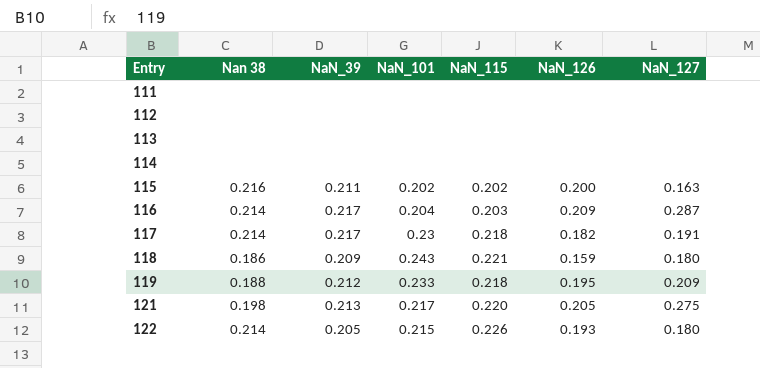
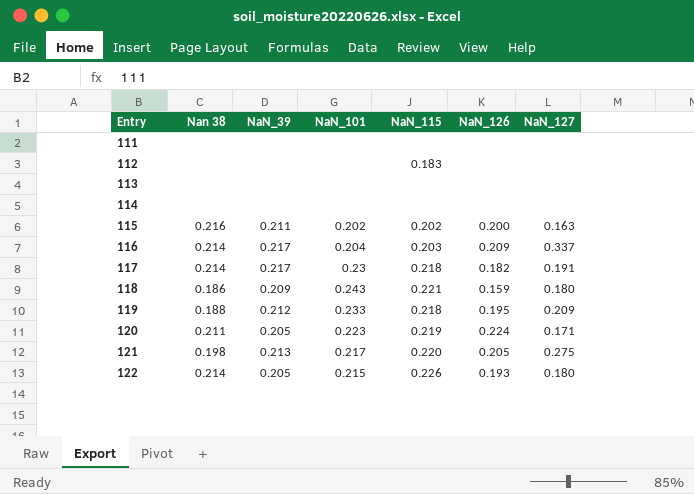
112 | NaN_115: none -> 0.183
116 | NaN_127: 0.287 -> 0.337
row 120: none -> 0.211 | 0.205 | 0.223 | 0.219 | 0.224 | 0.171

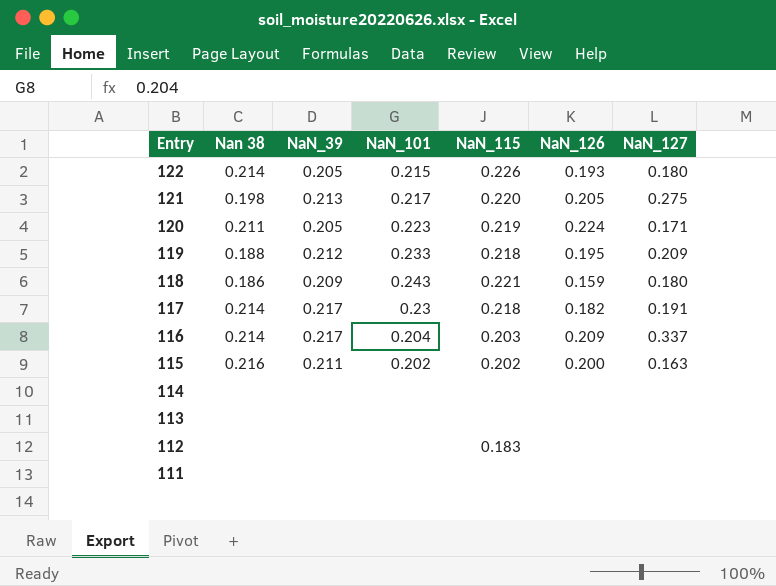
row order: Entry ascending -> Entry descending

